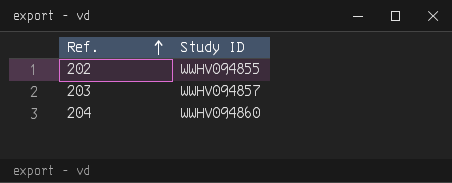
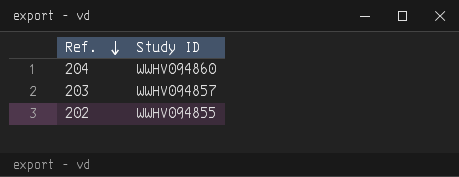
row order: Ref. ascending -> Ref. descending

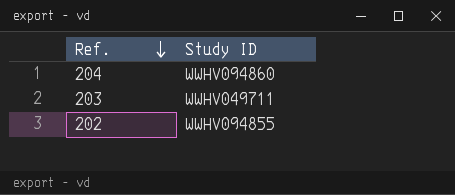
203 | Study ID: WWHV094857 -> WWHV049711

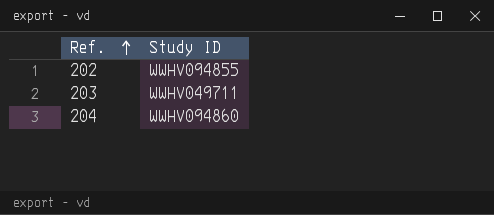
row order: Ref. descending -> Ref. ascending

